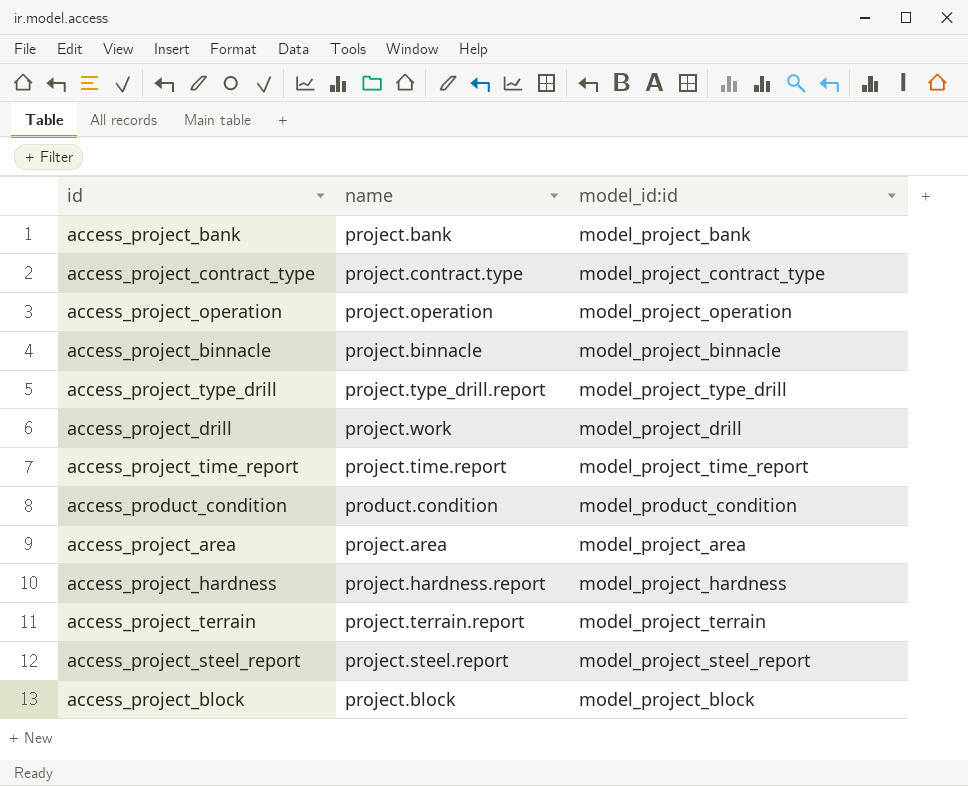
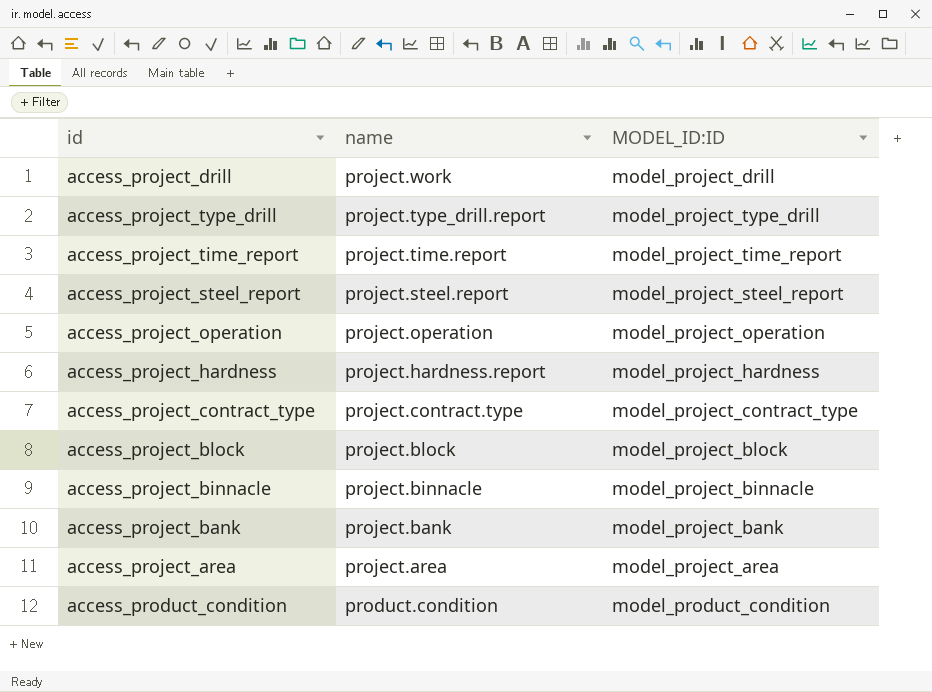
row order: none -> name descending
column name: model_id:id -> MODEL_ID:ID
row access_project_terrain: project.terrain.report | model_project_terrain -> none

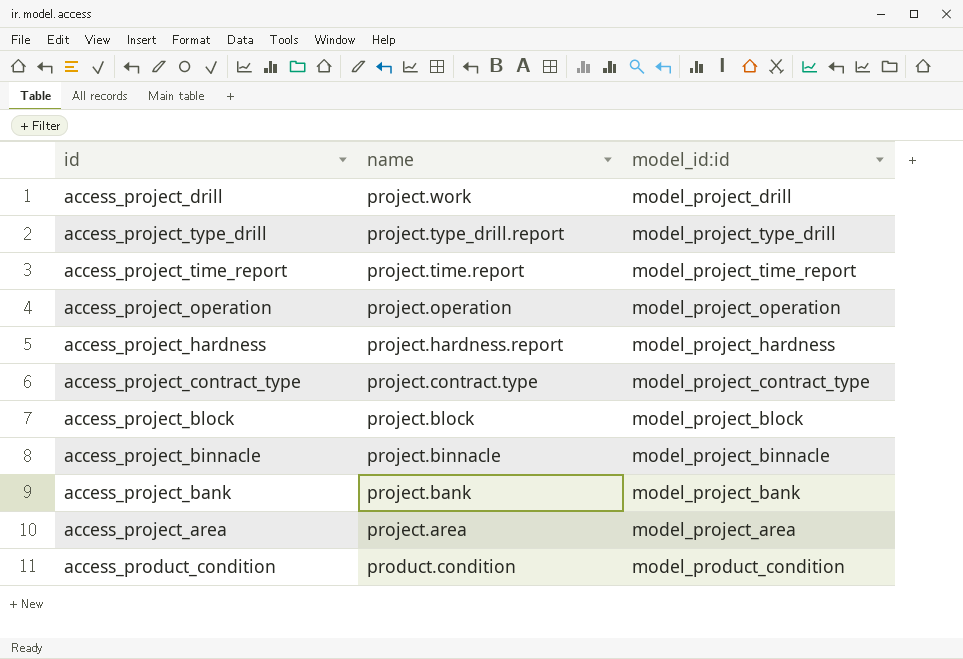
column name: MODEL_ID:ID -> model_id:id
row access_project_steel_report: project.steel.report | model_project_steel_report -> none

